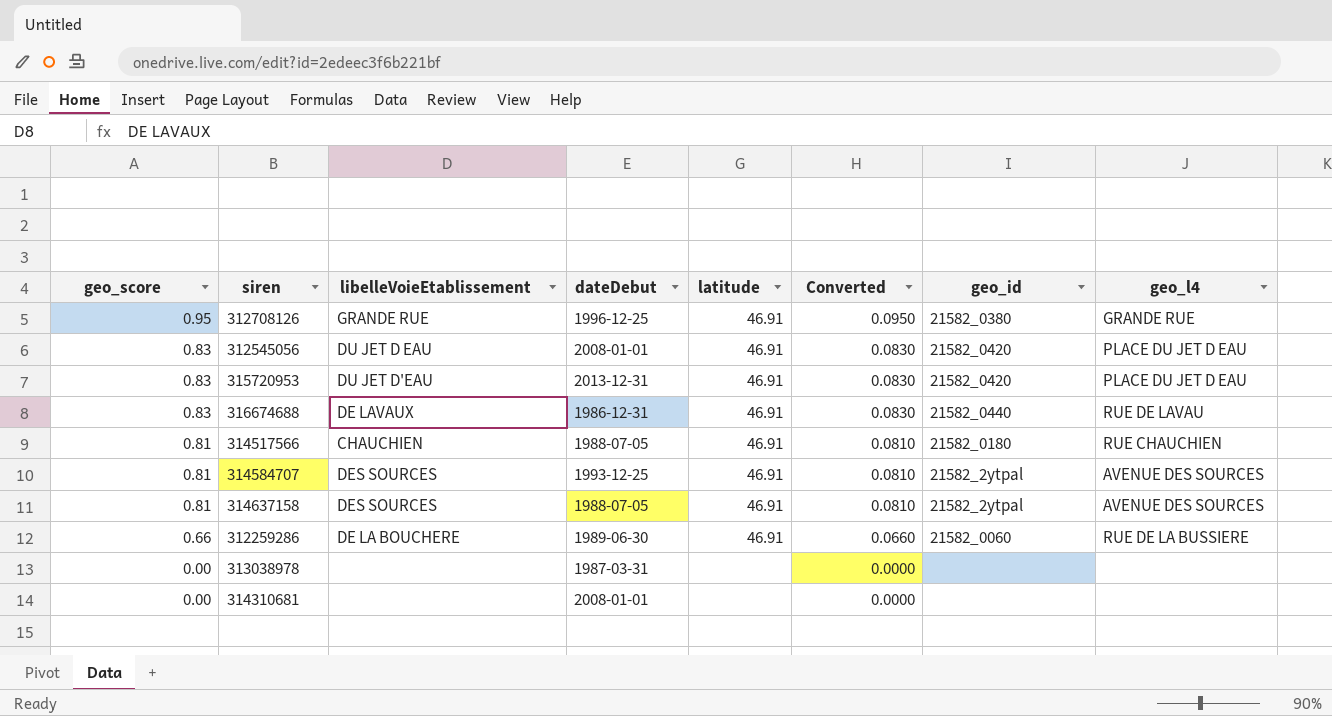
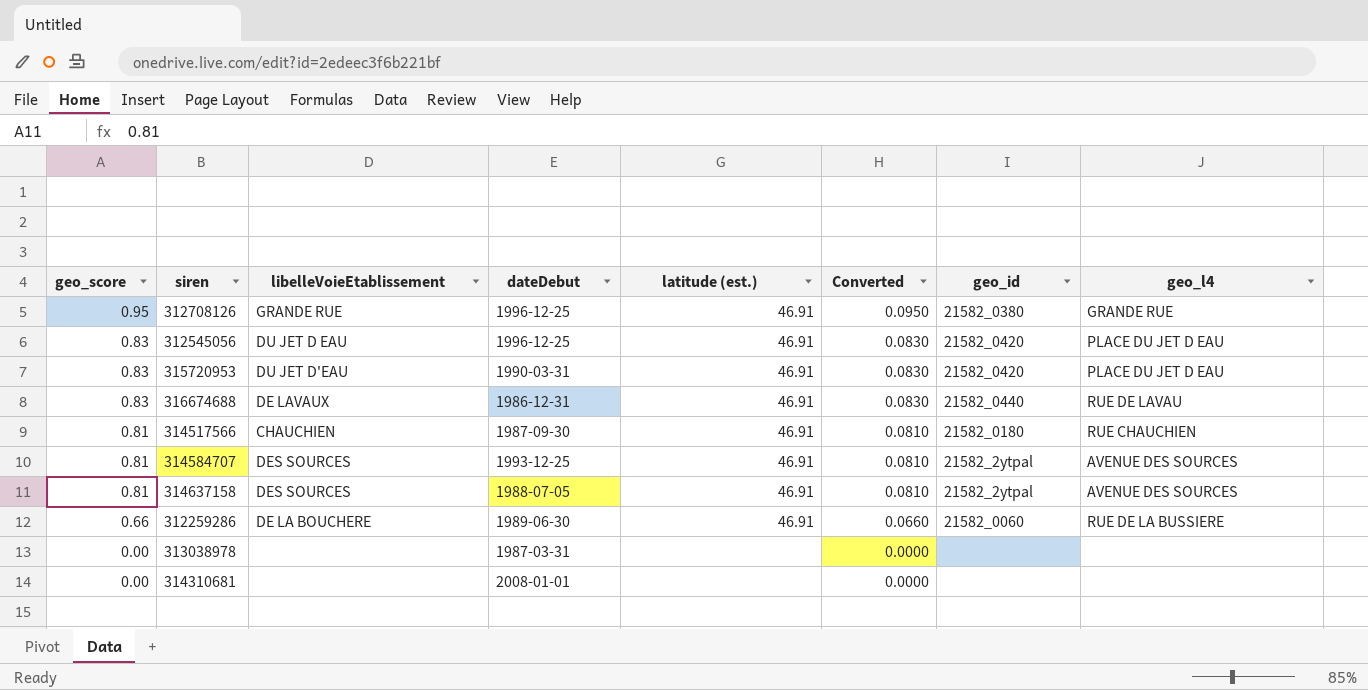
column name: latitude -> latitude (est.)
312545056 | dateDebut: 2008-01-01 -> 1996-12-25
315720953 | dateDebut: 2013-12-31 -> 1990-03-31
314517566 | dateDebut: 1988-07-05 -> 1987-09-30

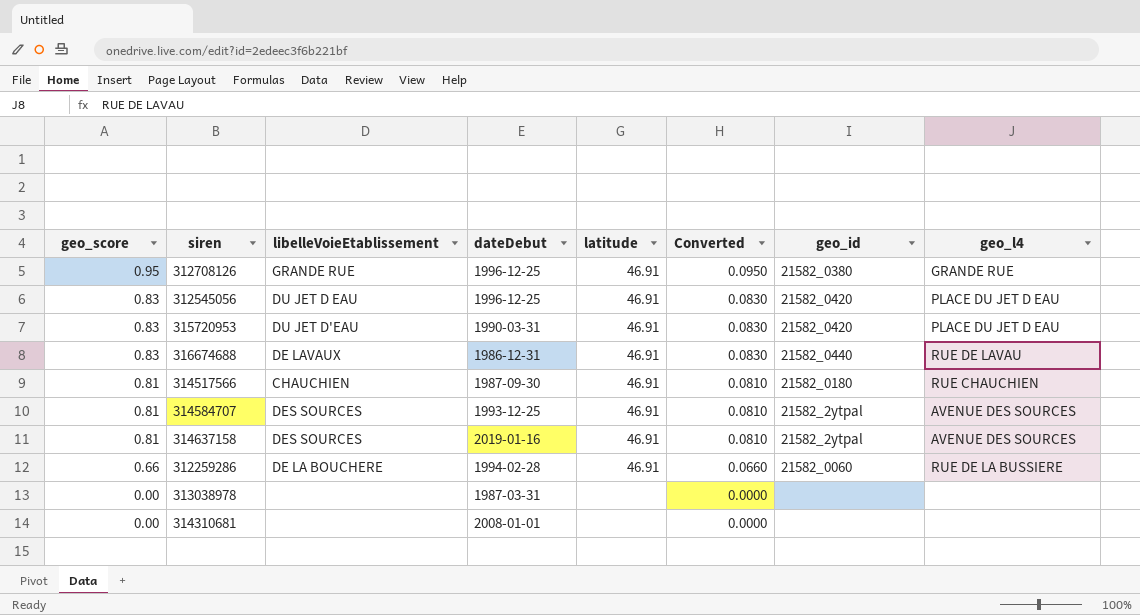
column name: latitude (est.) -> latitude
314637158 | dateDebut: 1988-07-05 -> 2019-01-16
312259286 | dateDebut: 1989-06-30 -> 1994-02-28

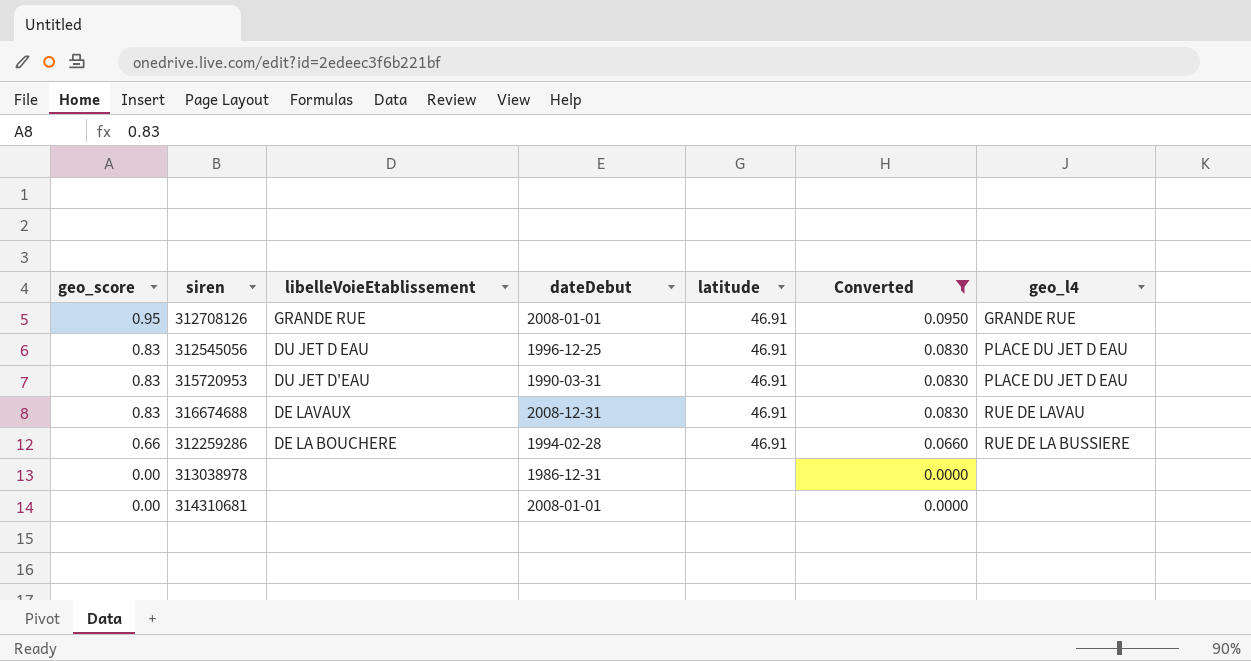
filter: none -> Converted != 0.0810
column geo_id | position: 7 -> none
312708126 | dateDebut: 1996-12-25 -> 2008-01-01
316674688 | dateDebut: 1986-12-31 -> 2008-12-31
313038978 | dateDebut: 1987-03-31 -> 1986-12-31

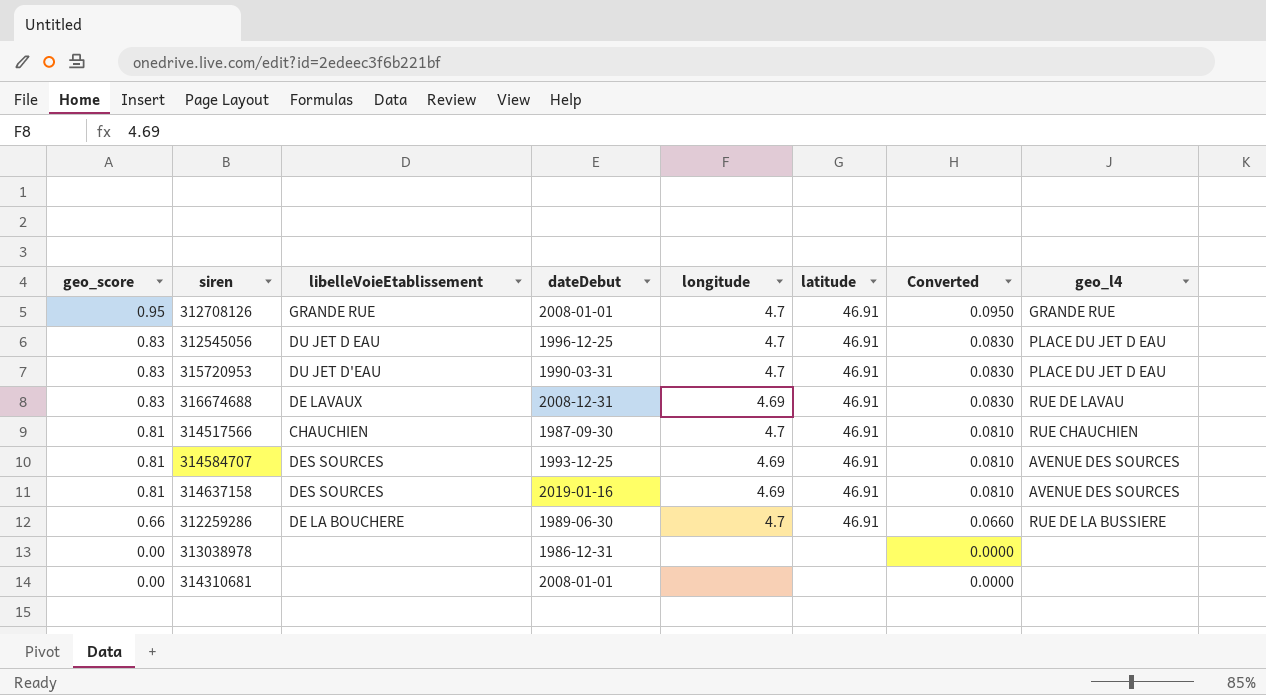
filter: Converted != 0.0810 -> none
column longitude | position: none -> 5
312259286 | dateDebut: 1994-02-28 -> 1989-06-30

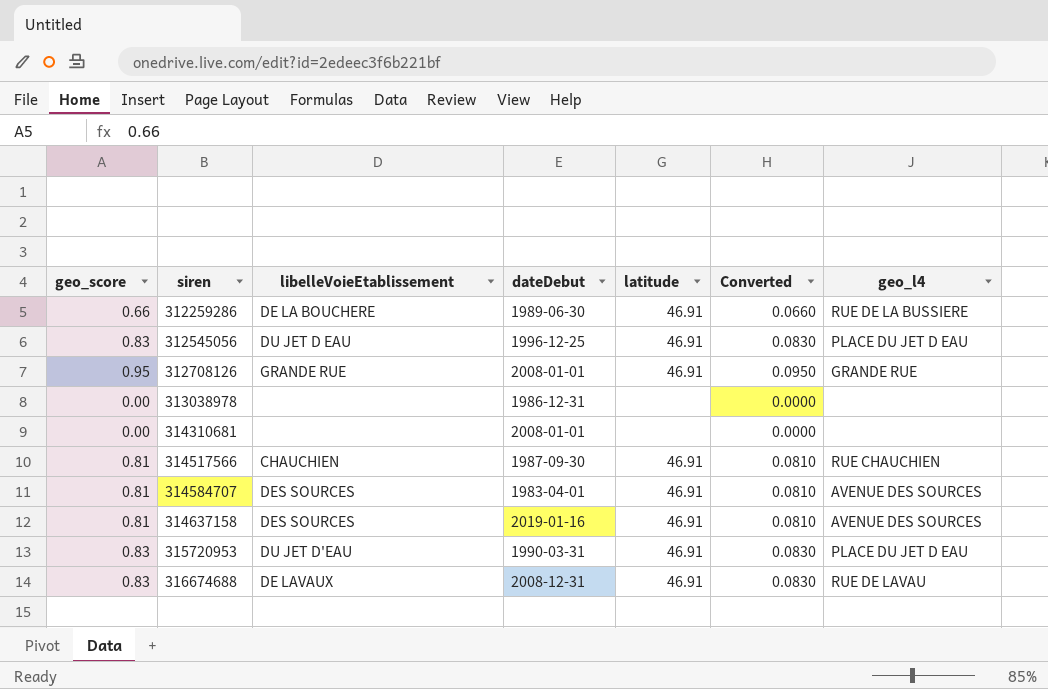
row order: geo_score descending -> siren ascending
column longitude | position: 5 -> none
314584707 | dateDebut: 1993-12-25 -> 1983-04-01

